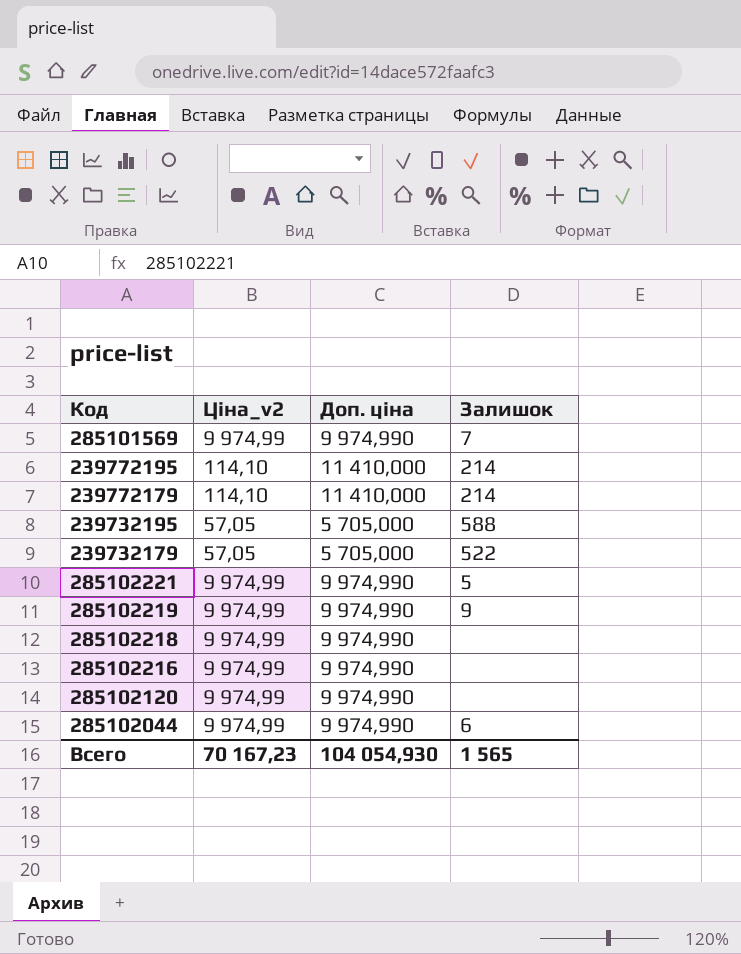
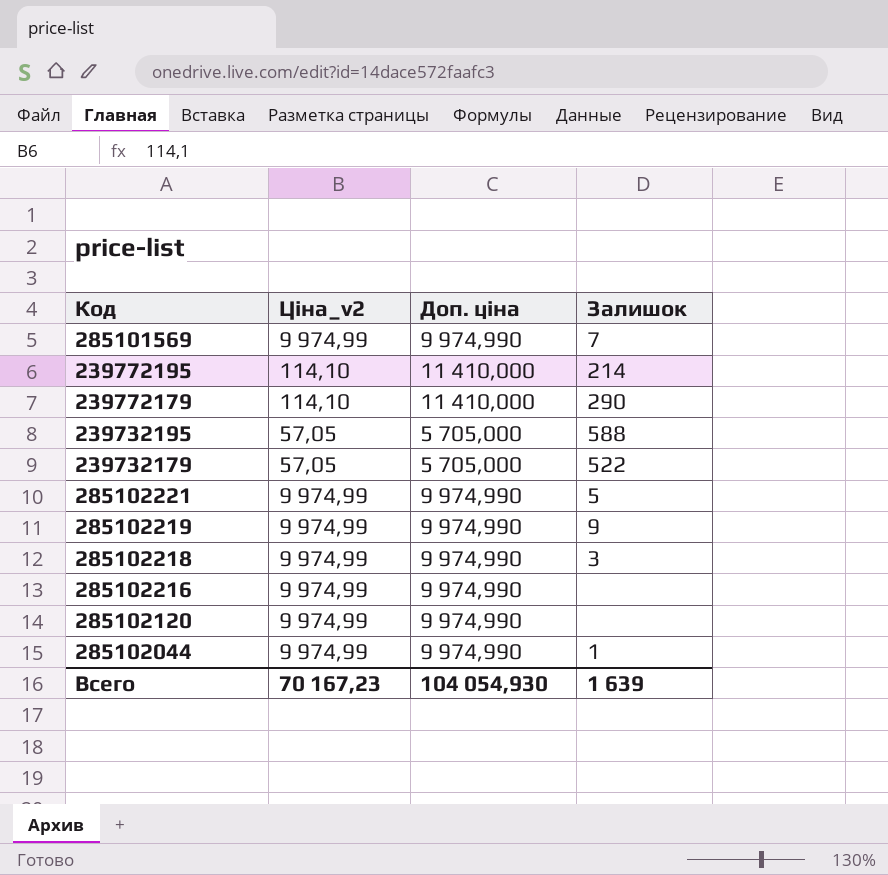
239772179 | Залишок: 214 -> 290
285102218 | Залишок: none -> 3
285102044 | Залишок: 6 -> 1
Всего | Залишок: 1 565 -> 1 639

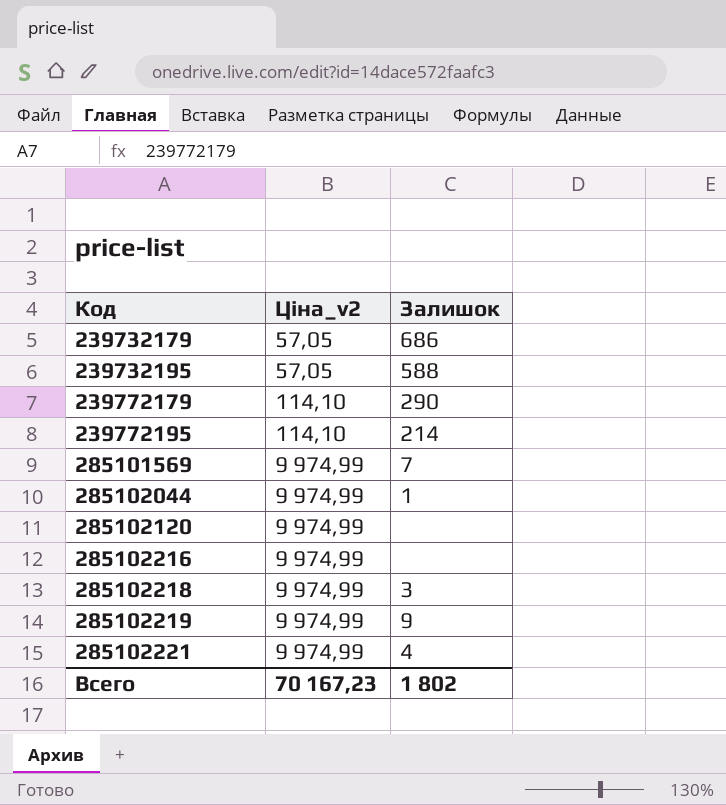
row order: none -> Код ascending
column Доп. ціна | position: 3 -> none
239732179 | Залишок: 522 -> 686
285102221 | Залишок: 5 -> 4
Всего | Залишок: 1 639 -> 1 802

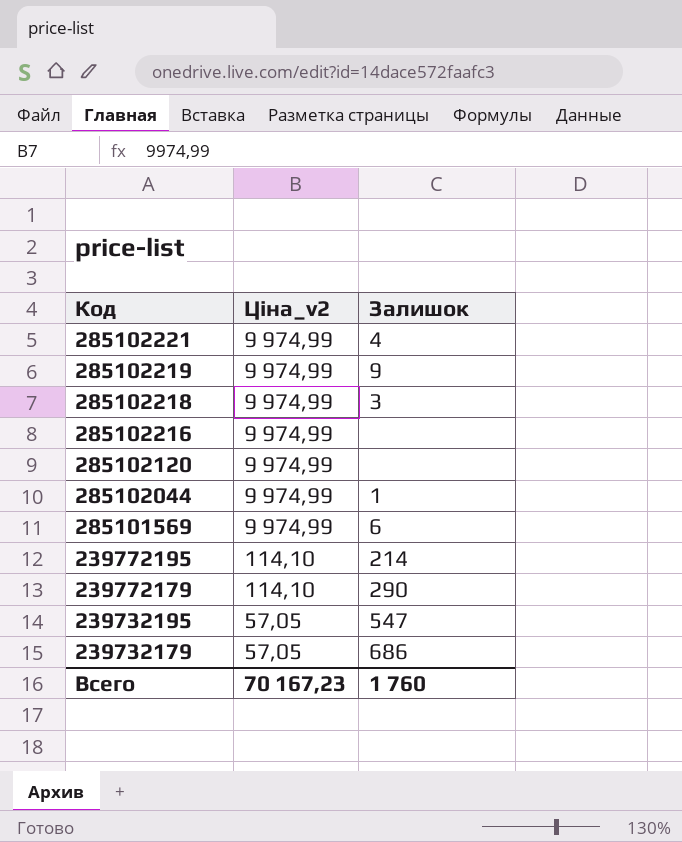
row order: Код ascending -> Код descending
285101569 | Залишок: 7 -> 6
239732195 | Залишок: 588 -> 547
Всего | Залишок: 1 802 -> 1 760

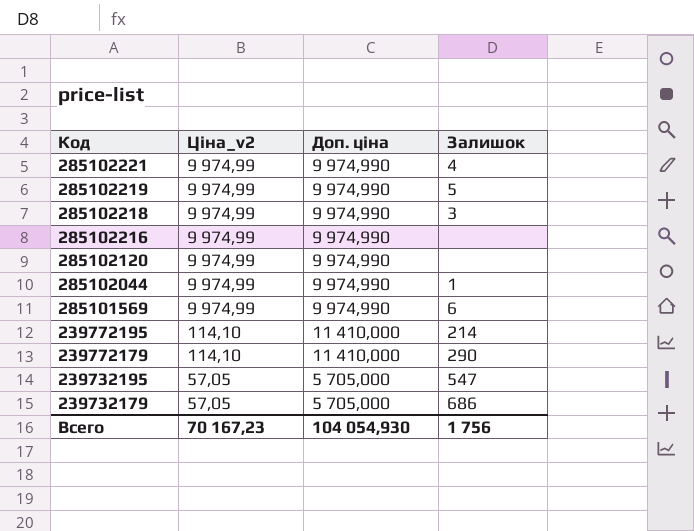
column Доп. ціна | position: none -> 3
285102219 | Залишок: 9 -> 5
Всего | Залишок: 1 760 -> 1 756

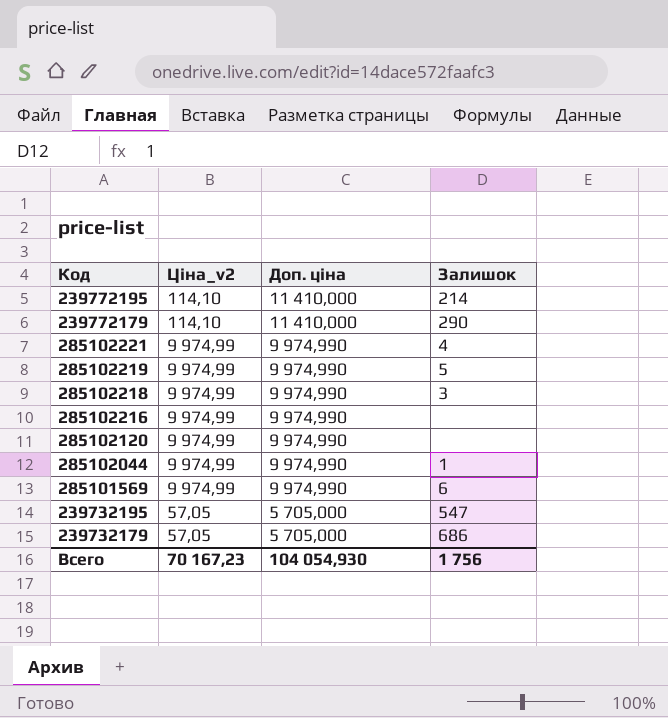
row order: Код descending -> Доп. ціна descending

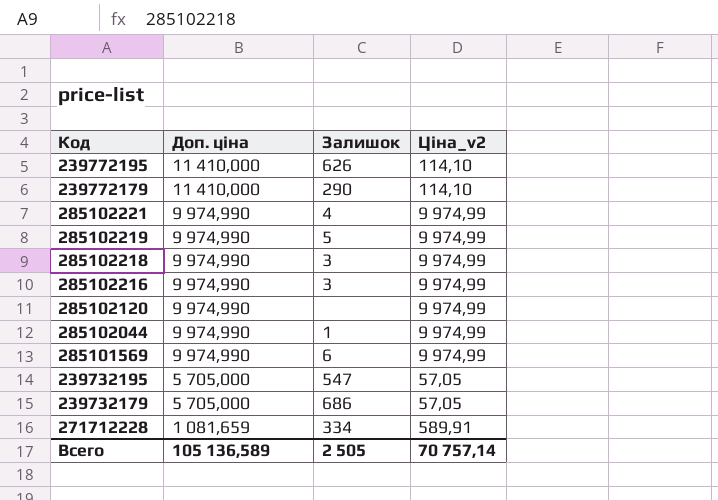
column Ціна_v2 | position: 2 -> 4
239772195 | Залишок: 214 -> 626
285102216 | Залишок: none -> 3
row 271712228: none -> 1 081,659 | 334 | 589,91
Всего | Доп. ціна: 104 054,930 -> 105 136,589
Всего | Залишок: 1 756 -> 2 505
Всего | Ціна_v2: 70 167,23 -> 70 757,14

